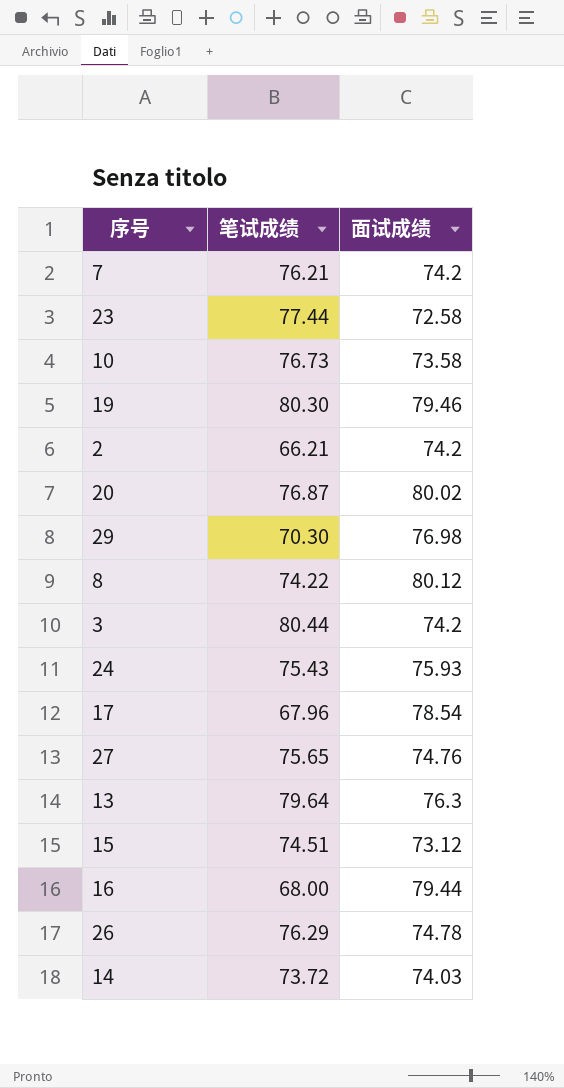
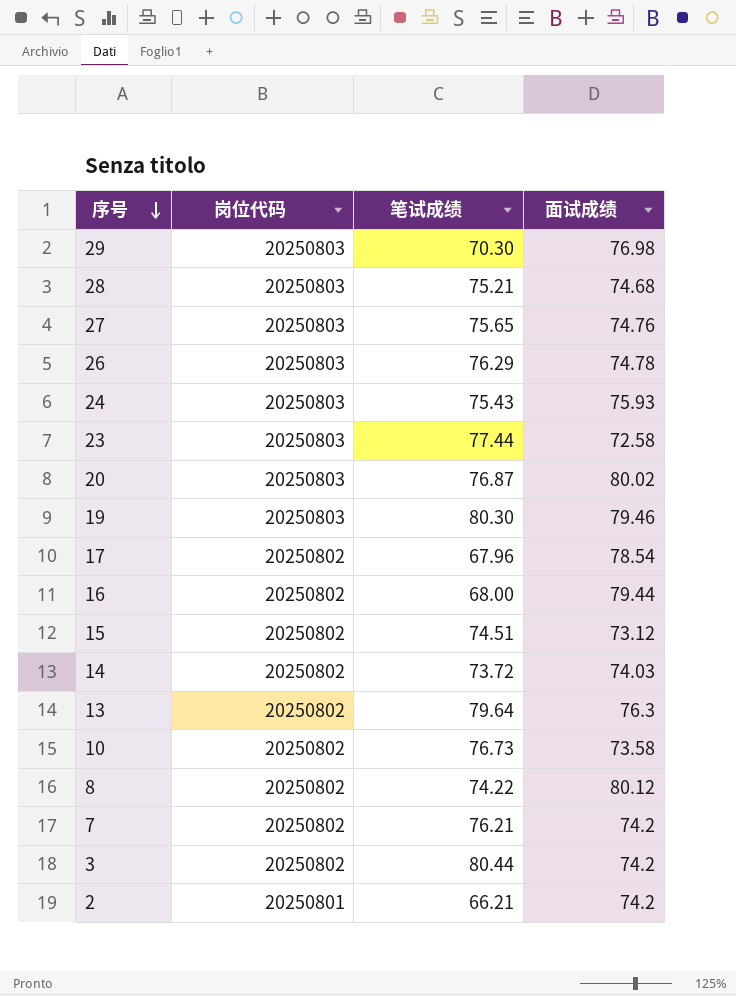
row order: none -> 序号 descending
column 岗位代码 | position: none -> 2
row 28: none -> 20250803 | 75.21 | 74.68

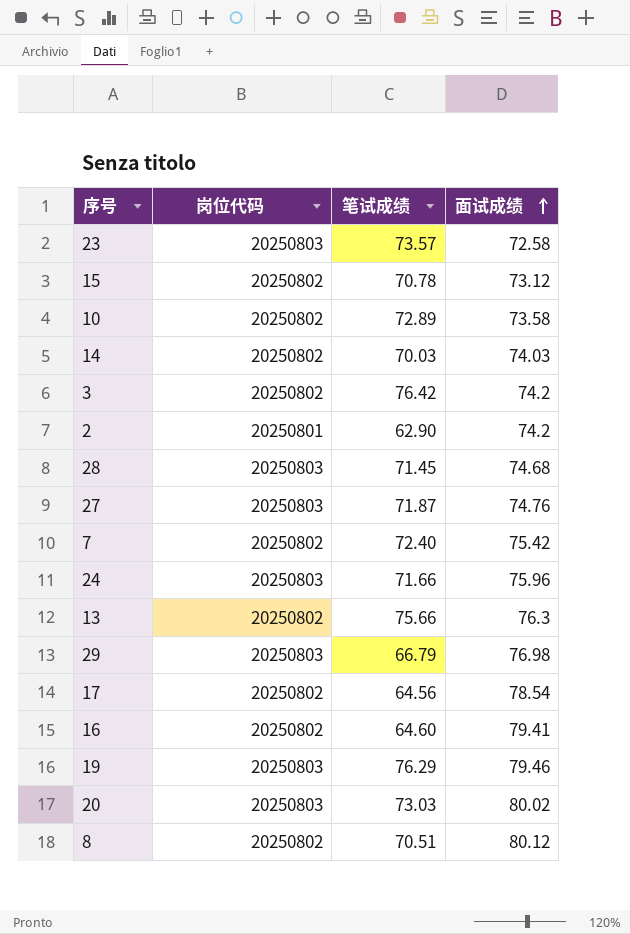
row order: 序号 descending -> 面试成绩 ascending
row 26: 20250803 | 76.29 | 74.78 -> none
23 | 笔试成绩: 77.44 -> 73.57
15 | 笔试成绩: 74.51 -> 70.78
10 | 笔试成绩: 76.73 -> 72.89
14 | 笔试成绩: 73.72 -> 70.03
3 | 笔试成绩: 80.44 -> 76.42
2 | 笔试成绩: 66.21 -> 62.90
28 | 笔试成绩: 75.21 -> 71.45
27 | 笔试成绩: 75.65 -> 71.87
7 | 笔试成绩: 76.21 -> 72.40
7 | 面试成绩: 74.2 -> 75.42
24 | 笔试成绩: 75.43 -> 71.66
24 | 面试成绩: 75.93 -> 75.96
13 | 笔试成绩: 79.64 -> 75.66
29 | 笔试成绩: 70.30 -> 66.79
17 | 笔试成绩: 67.96 -> 64.56
16 | 笔试成绩: 68.00 -> 64.60
16 | 面试成绩: 79.44 -> 79.41
19 | 笔试成绩: 80.30 -> 76.29
20 | 笔试成绩: 76.87 -> 73.03
8 | 笔试成绩: 74.22 -> 70.51

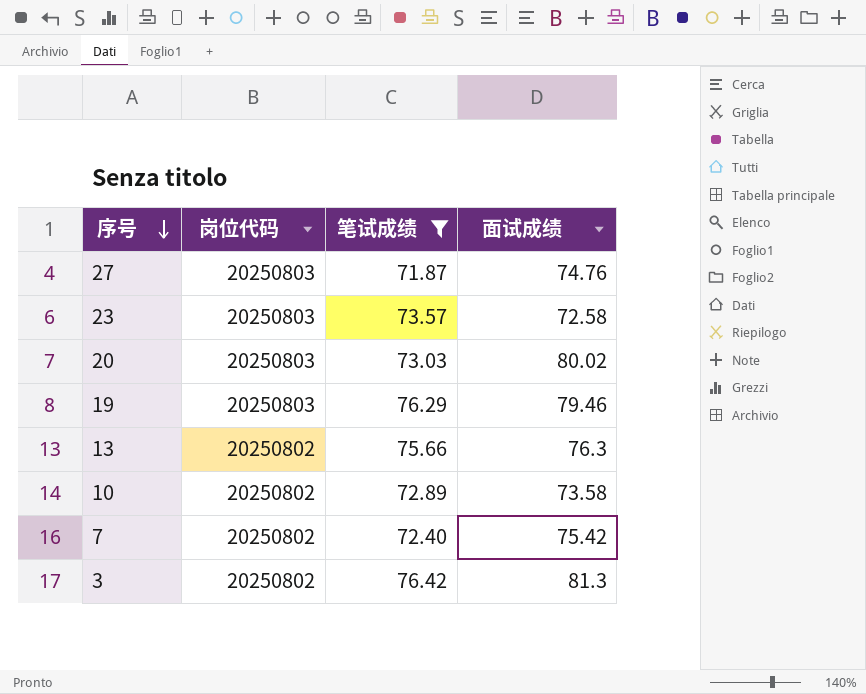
filter: none -> 笔试成绩 >= 71.87
row order: 面试成绩 ascending -> 序号 descending
3 | 面试成绩: 74.2 -> 81.3

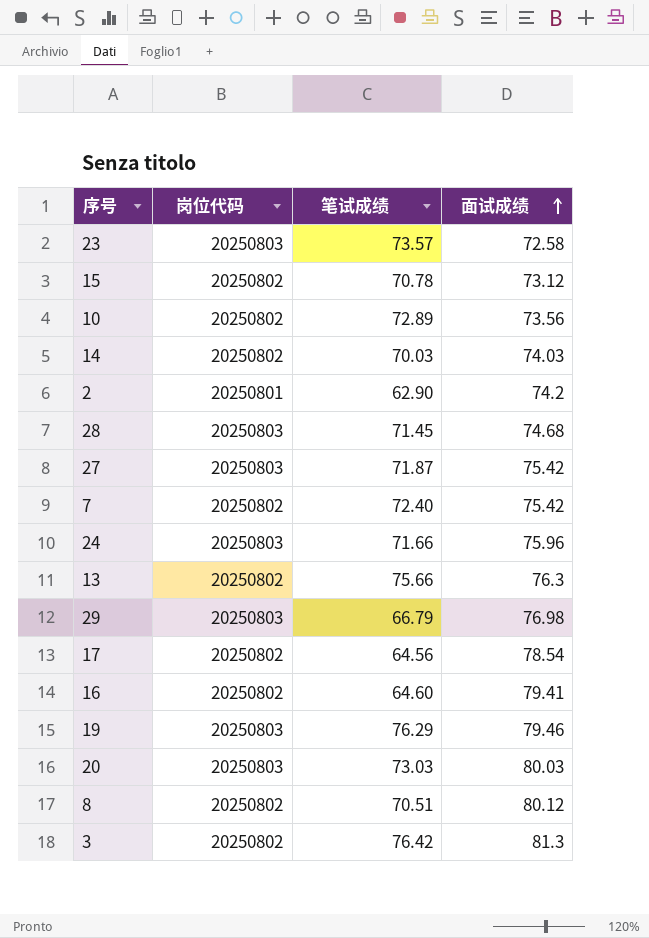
filter: 笔试成绩 >= 71.87 -> none
row order: 序号 descending -> 面试成绩 ascending
10 | 面试成绩: 73.58 -> 73.56
27 | 面试成绩: 74.76 -> 75.42
20 | 面试成绩: 80.02 -> 80.03

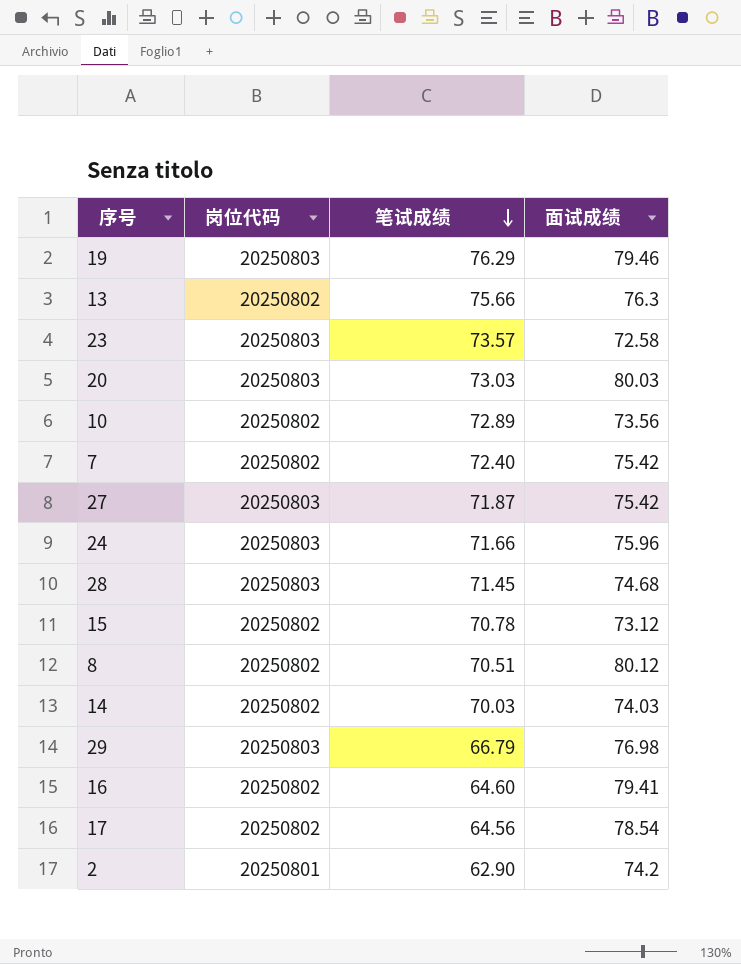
row order: 面试成绩 ascending -> 笔试成绩 descending
row 3: 20250802 | 76.42 | 81.3 -> none

